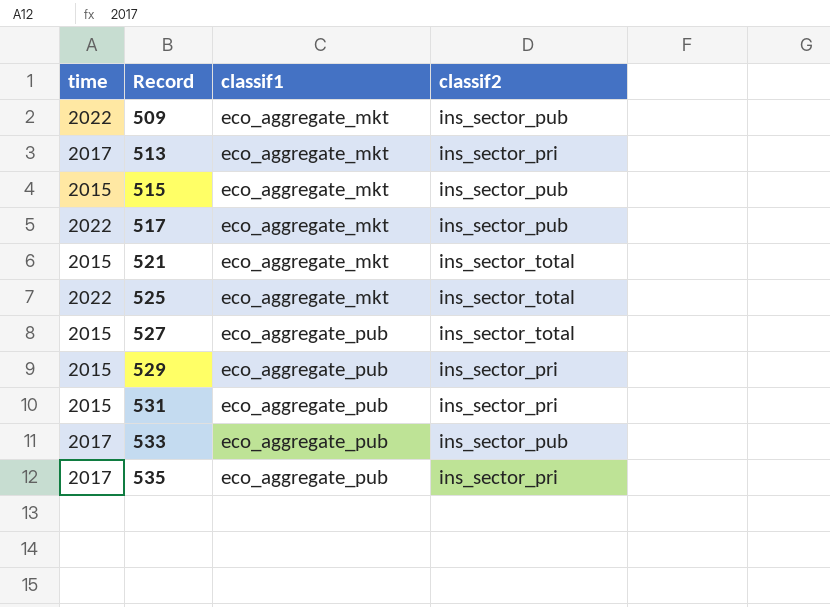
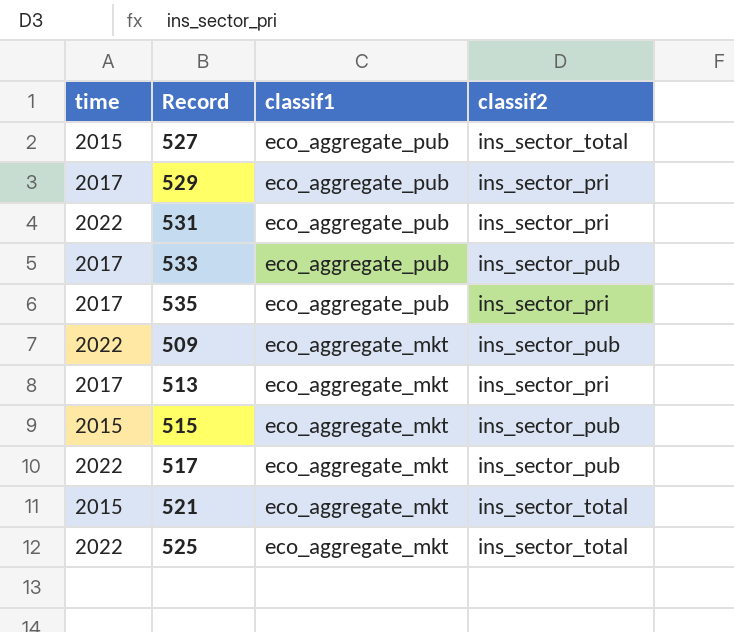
row order: Record ascending -> classif1 descending
529 | time: 2015 -> 2017
531 | time: 2015 -> 2022

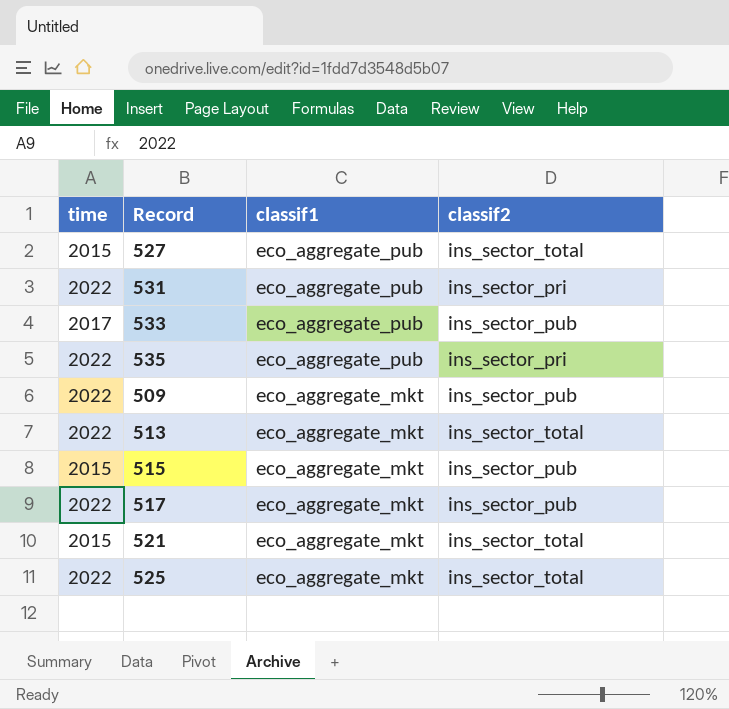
row 529: 2017 | eco_aggregate_pub | ins_sector_pri -> none
535 | time: 2017 -> 2022
513 | time: 2017 -> 2022
513 | classif2: ins_sector_pri -> ins_sector_total

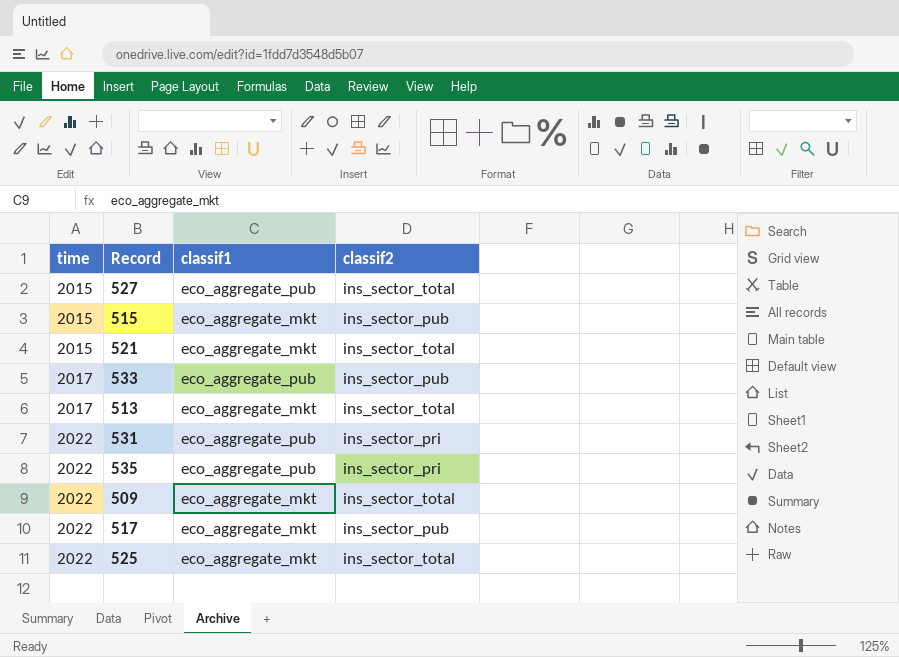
row order: classif1 descending -> time ascending
513 | time: 2022 -> 2017
509 | classif2: ins_sector_pub -> ins_sector_total

